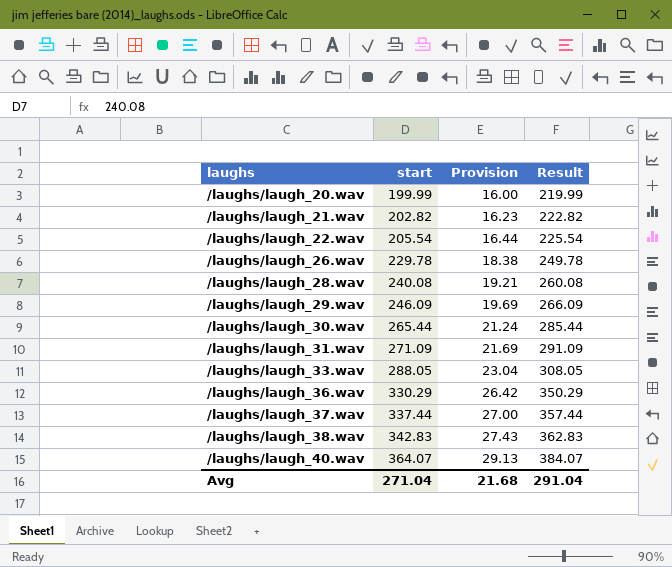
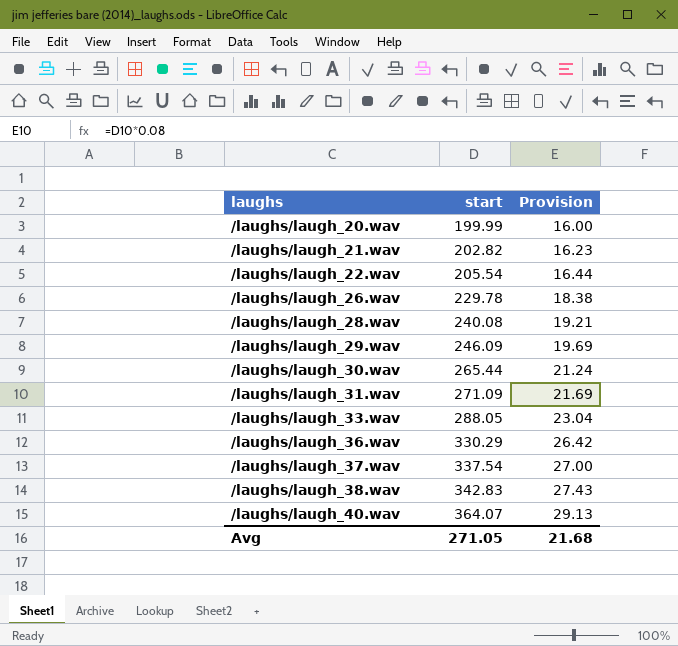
column Result | formula: [start] + 20 -> none
/laughs/laugh_37.wav | start: 337.44 -> 337.54
Avg | start: 271.04 -> 271.05

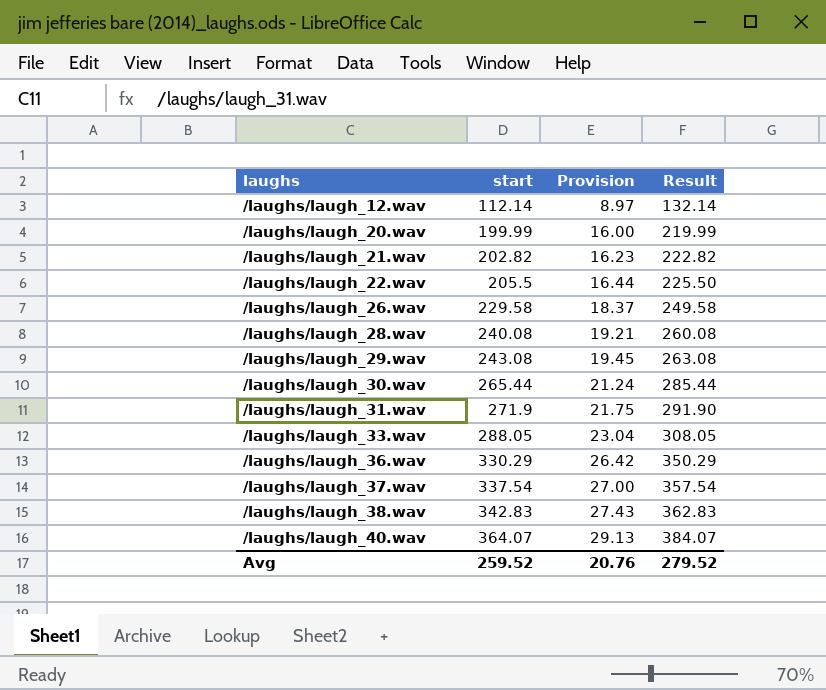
column Result | formula: none -> [start] + 20
row /laughs/laugh_12.wav: none -> 112.14 | 8.97 | 132.14
/laughs/laugh_22.wav | start: 205.54 -> 205.5
/laughs/laugh_26.wav | start: 229.78 -> 229.58
/laughs/laugh_26.wav | Provision: 18.38 -> 18.37
/laughs/laugh_29.wav | start: 246.09 -> 243.08
/laughs/laugh_29.wav | Provision: 19.69 -> 19.45
/laughs/laugh_31.wav | start: 271.09 -> 271.9
/laughs/laugh_31.wav | Provision: 21.69 -> 21.75
Avg | start: 271.05 -> 259.52
Avg | Provision: 21.68 -> 20.76

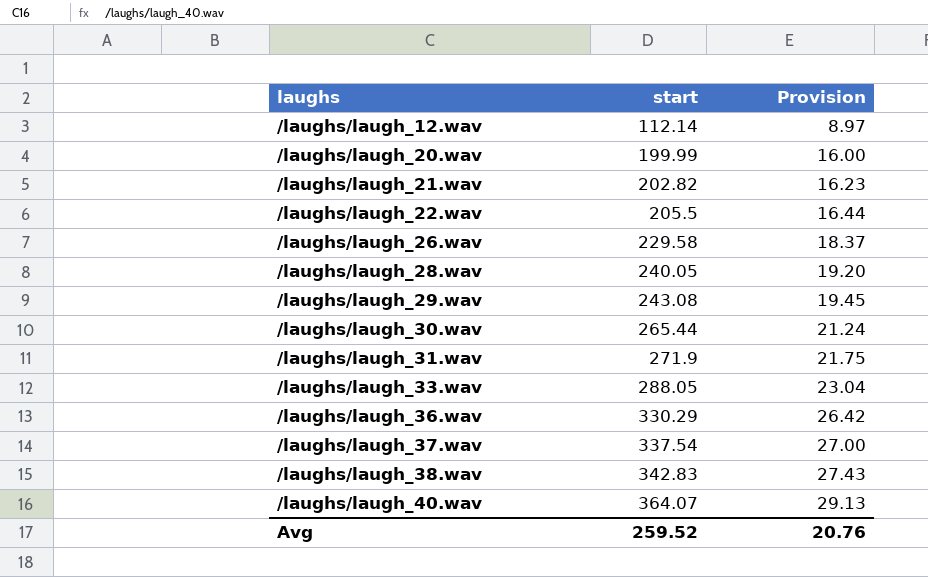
column Result | formula: [start] + 20 -> none
/laughs/laugh_28.wav | start: 240.08 -> 240.05
/laughs/laugh_28.wav | Provision: 19.21 -> 19.20

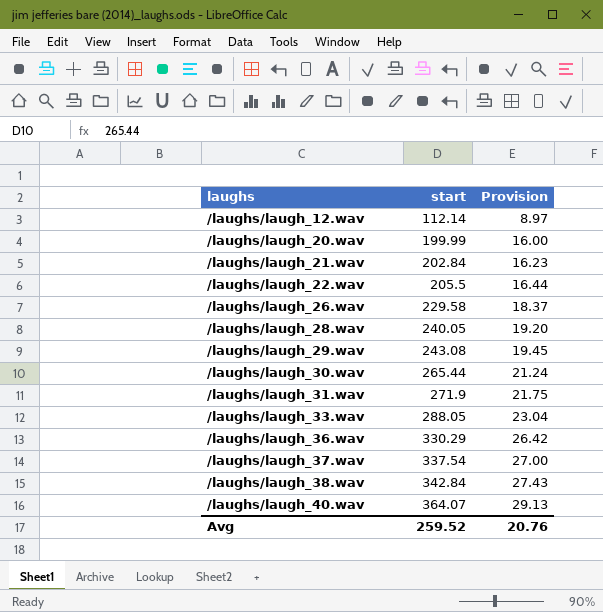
/laughs/laugh_21.wav | start: 202.82 -> 202.84
/laughs/laugh_38.wav | start: 342.83 -> 342.84

